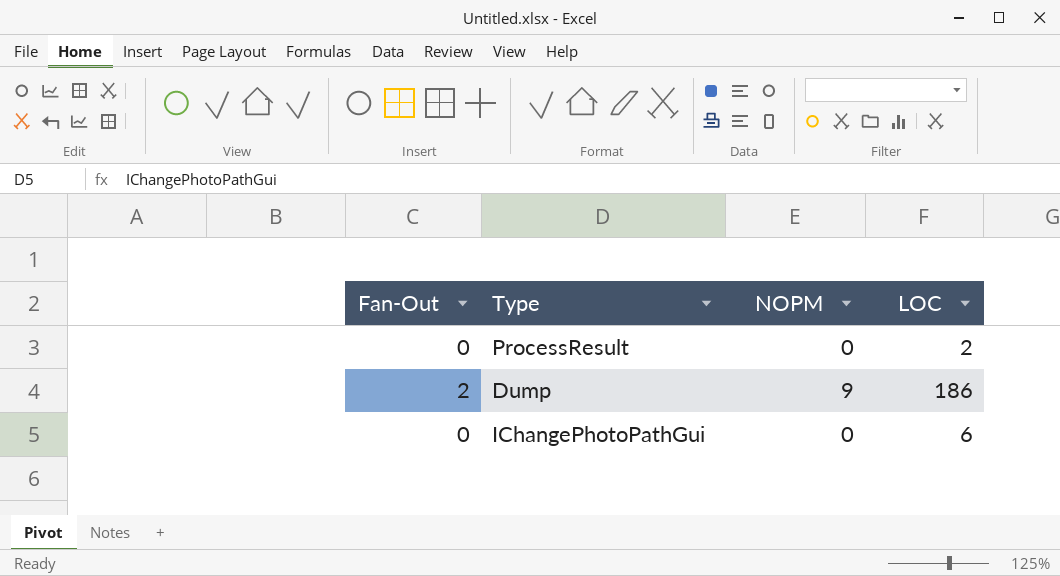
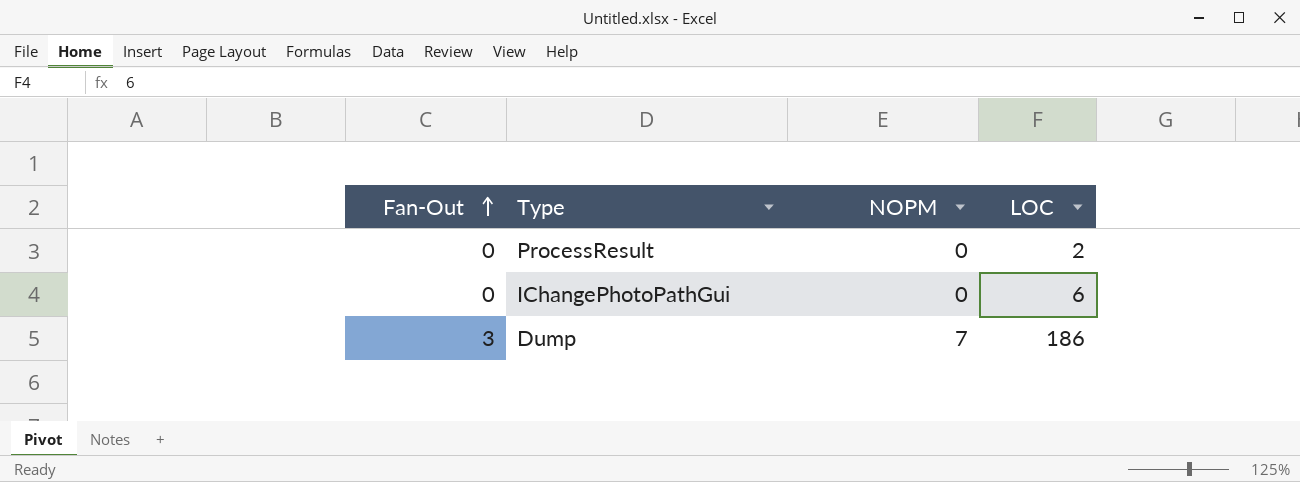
row order: none -> Fan-Out ascending
Dump | Fan-Out: 2 -> 3
Dump | NOPM: 9 -> 7

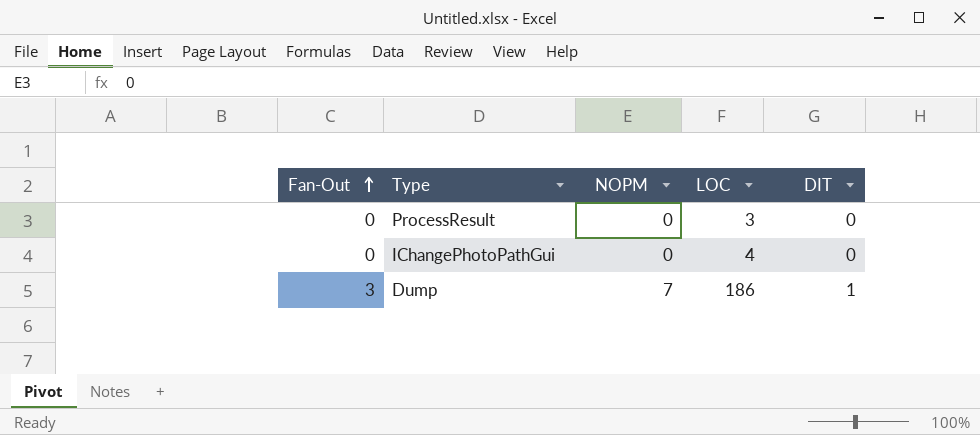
column DIT | position: none -> 5
ProcessResult | LOC: 2 -> 3
IChangePhotoPathGui | LOC: 6 -> 4

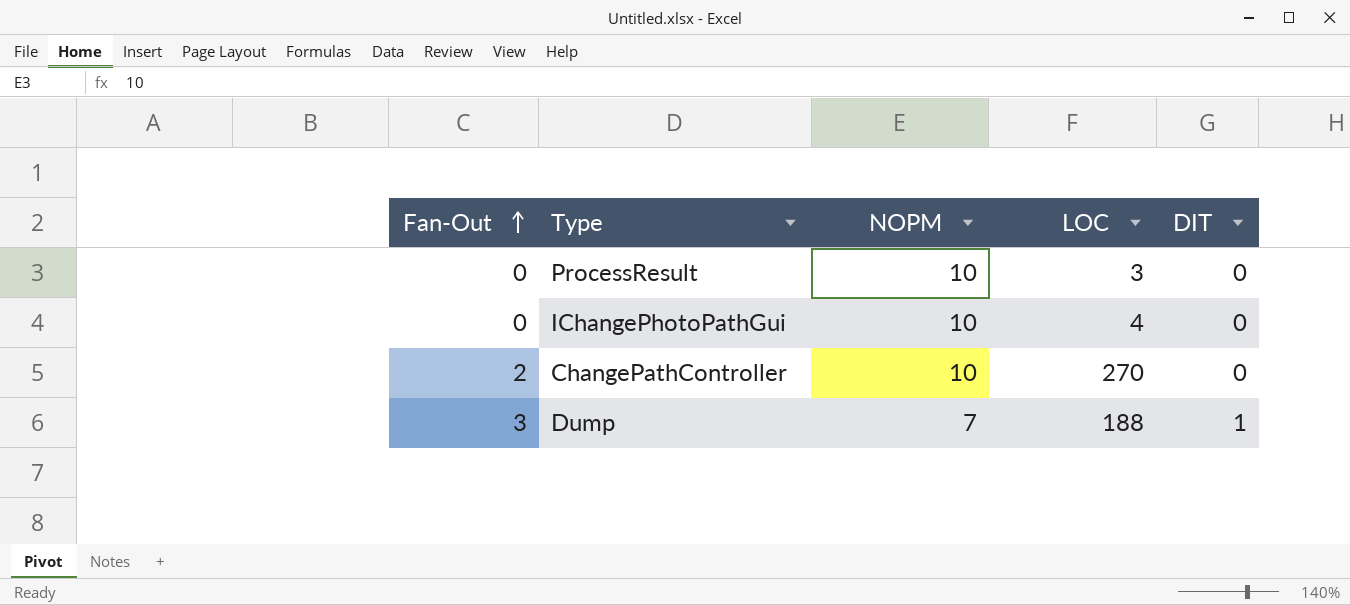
ProcessResult | NOPM: 0 -> 10
IChangePhotoPathGui | NOPM: 0 -> 10
row ChangePathController: none -> 2 | 10 | 270 | 0
Dump | LOC: 186 -> 188

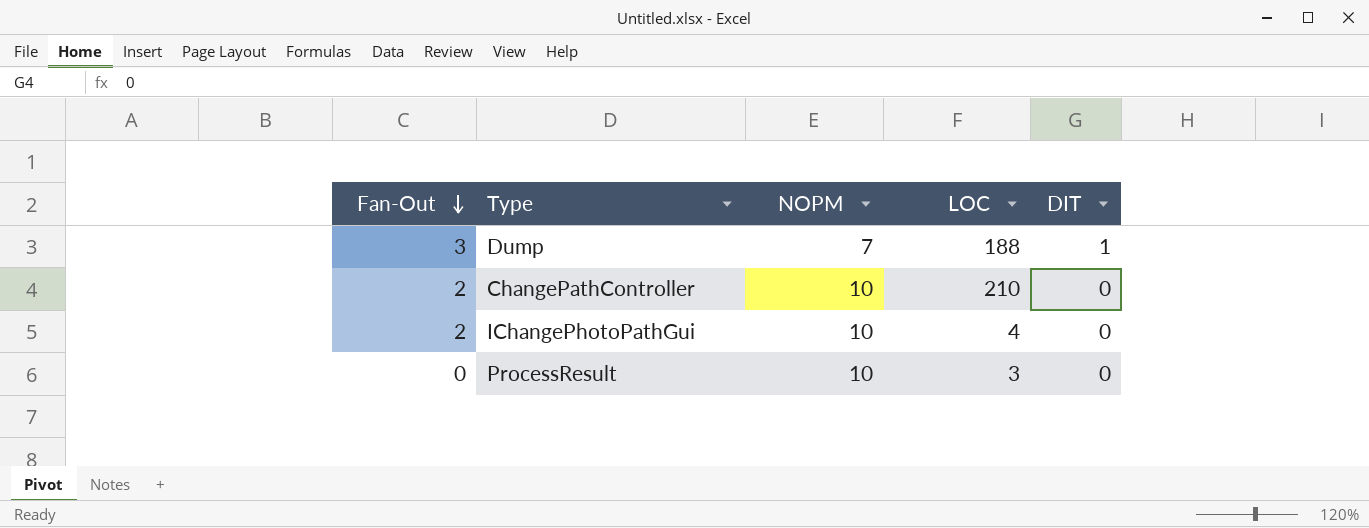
row order: Fan-Out ascending -> Fan-Out descending
ChangePathController | LOC: 270 -> 210
IChangePhotoPathGui | Fan-Out: 0 -> 2

